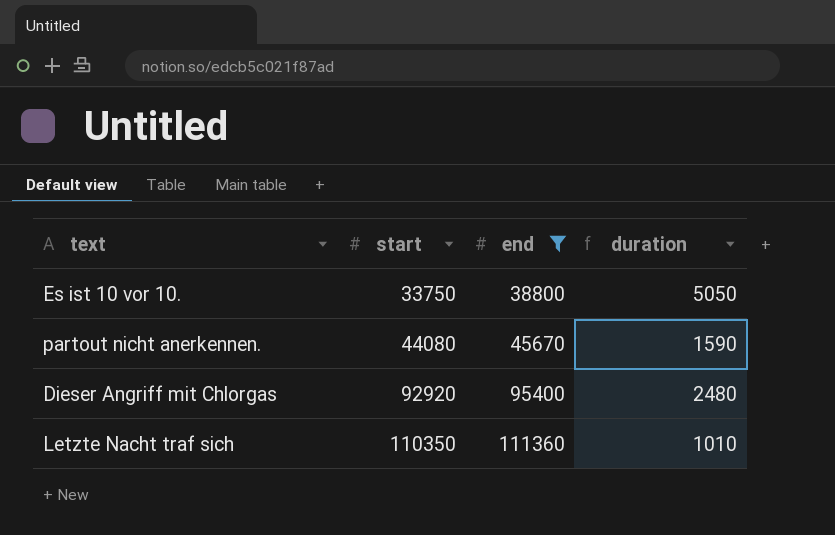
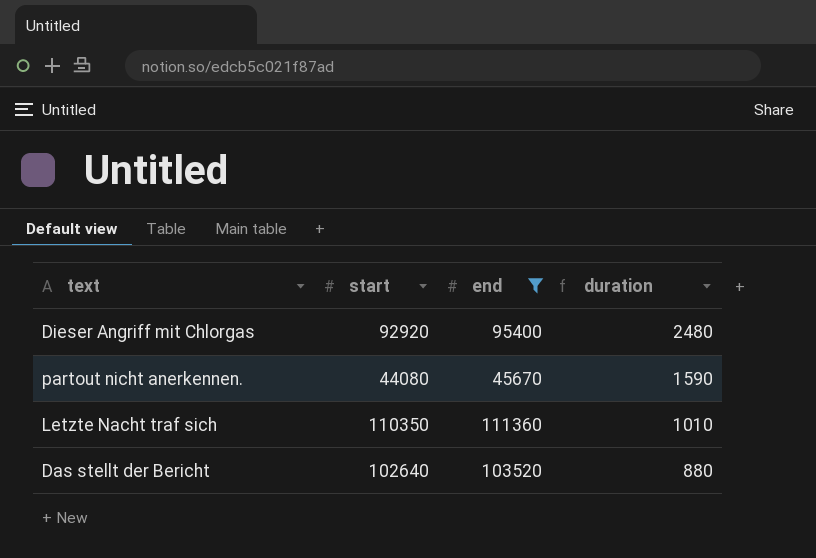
row order: start ascending -> duration descending
row Es ist 10 vor 10.: 33750 | 38800 | 5050 -> none
row Das stellt der Bericht: none -> 102640 | 103520 | 880

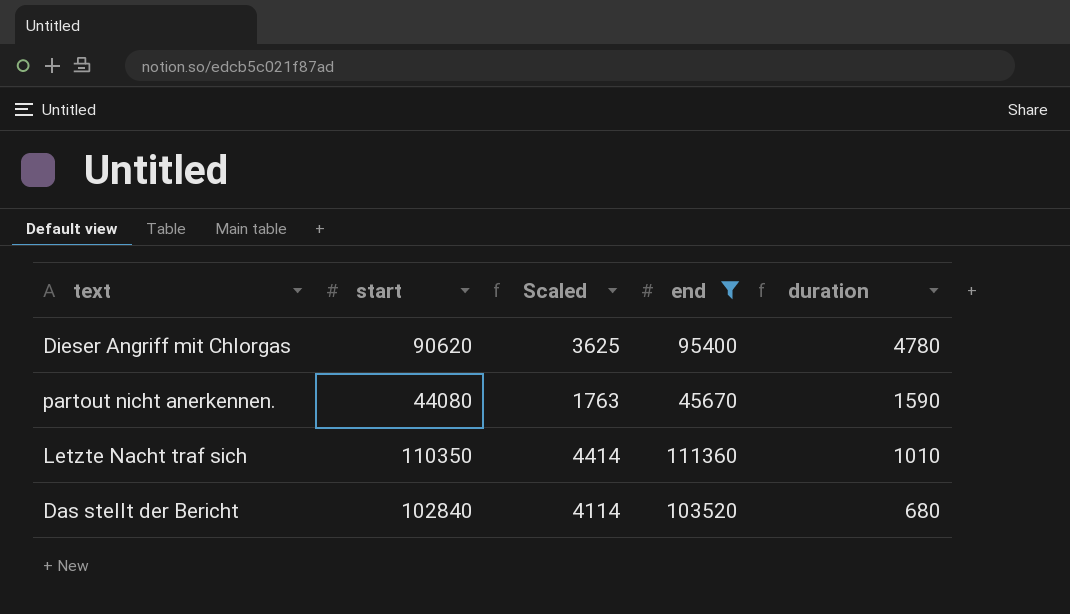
column Scaled | formula: none -> [start] * 0.04
Dieser Angriff mit Chlorgas | start: 92920 -> 90620
Dieser Angriff mit Chlorgas | duration: 2480 -> 4780
Das stellt der Bericht | start: 102640 -> 102840
Das stellt der Bericht | duration: 880 -> 680

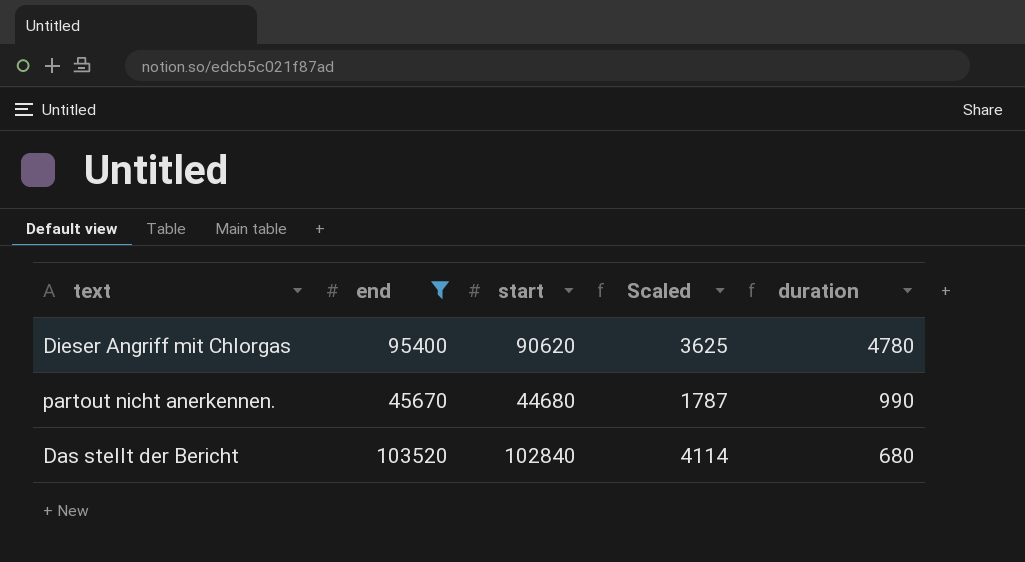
column end | position: 4 -> 2
row Letzte Nacht traf sich: 110350 | 4414 | 111360 | 1010 -> none
partout nicht anerkennen. | start: 44080 -> 44680
partout nicht anerkennen. | Scaled: 1763 -> 1787
partout nicht anerkennen. | duration: 1590 -> 990

